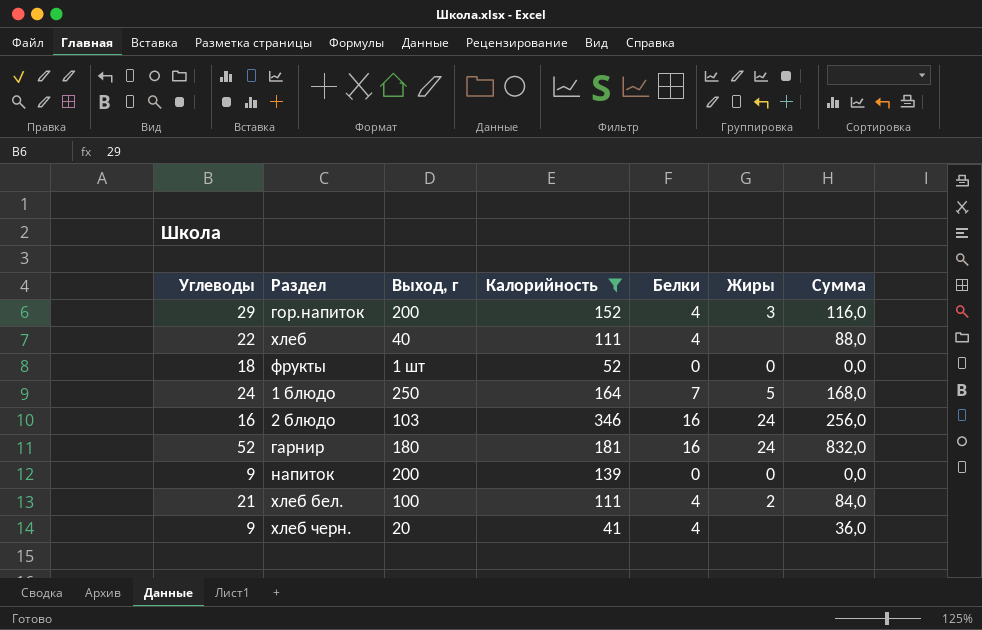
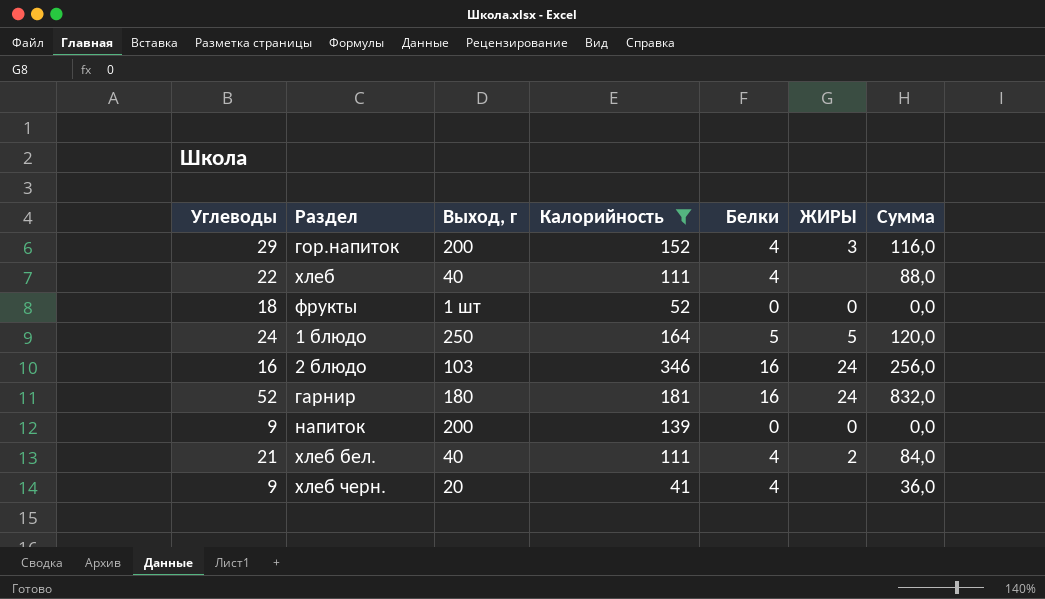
column name: Жиры -> ЖИРЫ
1 блюдо | Белки: 7 -> 5
1 блюдо | Сумма: 168,0 -> 120,0
хлеб бел. | Выход, г: 100 -> 40

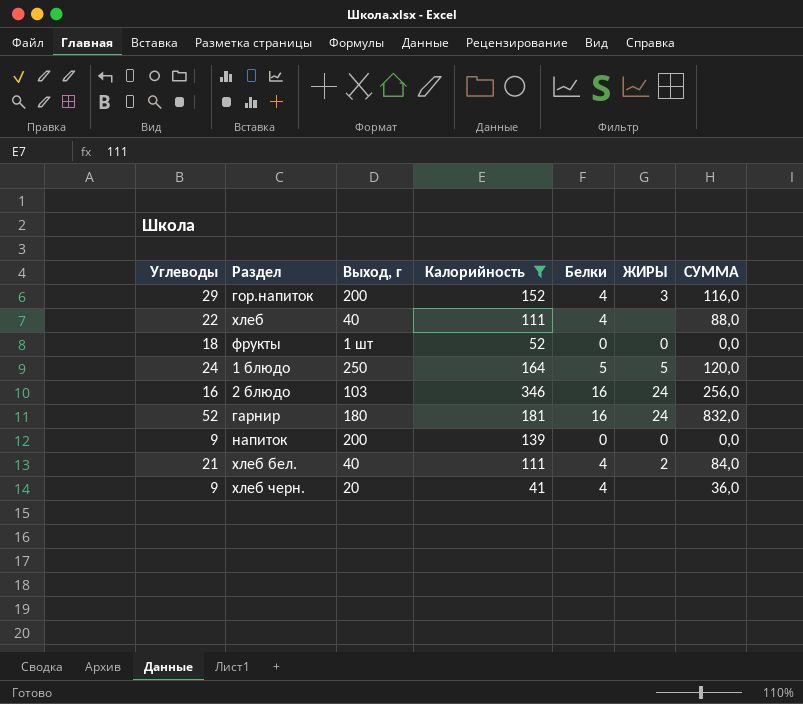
column name: Сумма -> СУММА

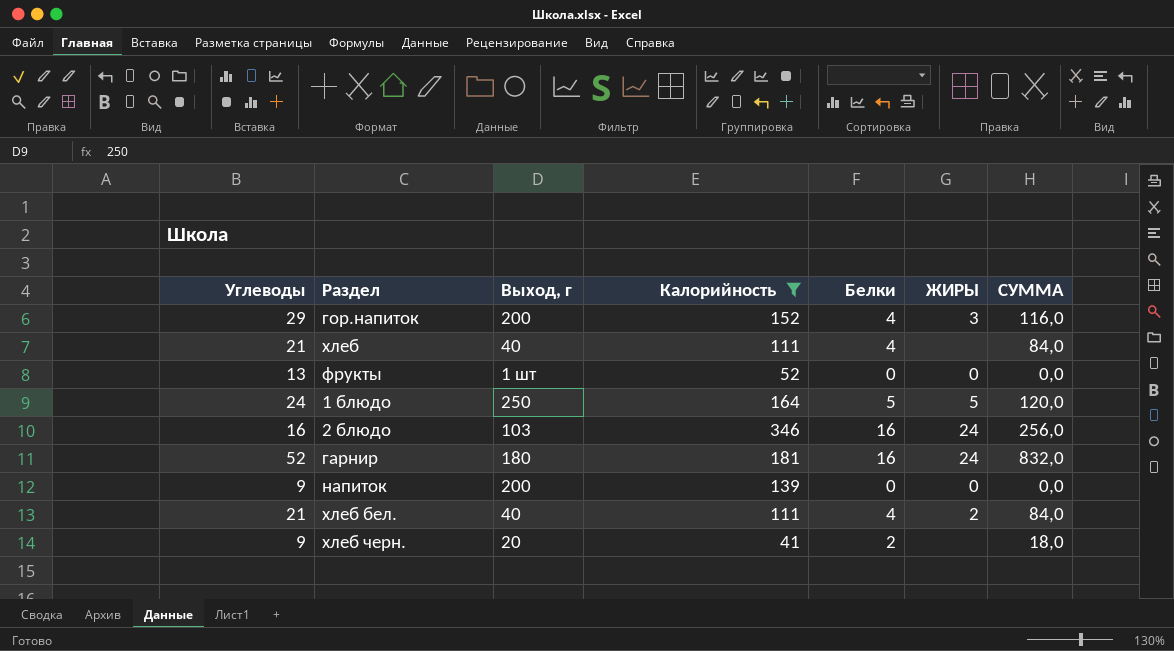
хлеб | Углеводы: 22 -> 21
хлеб | СУММА: 88,0 -> 84,0
фрукты | Углеводы: 18 -> 13
хлеб черн. | Белки: 4 -> 2
хлеб черн. | СУММА: 36,0 -> 18,0

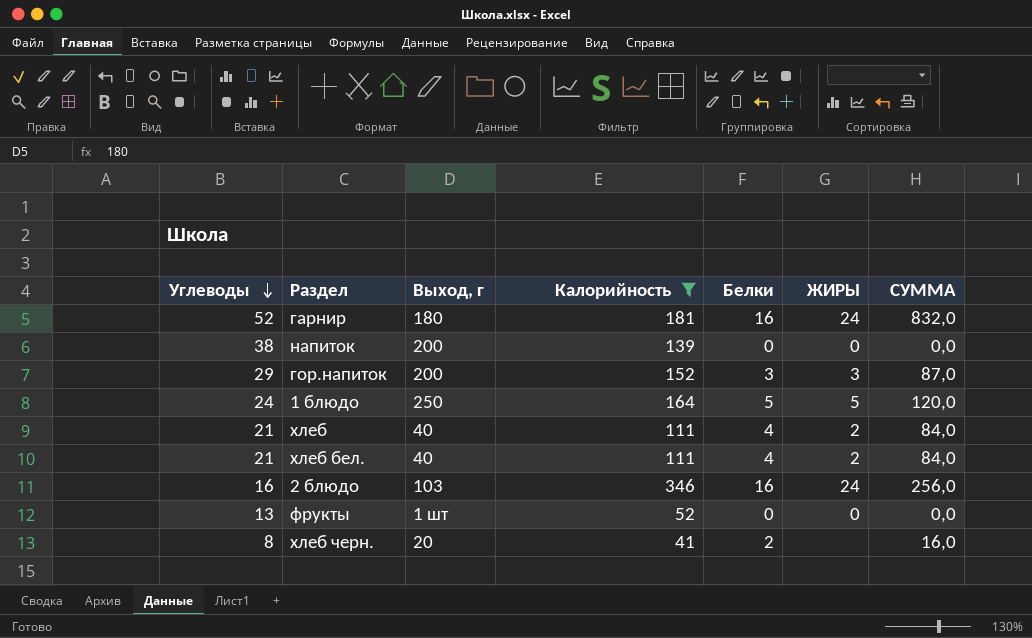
row order: none -> Углеводы descending
напиток | Углеводы: 9 -> 38
гор.напиток | Белки: 4 -> 3
гор.напиток | СУММА: 116,0 -> 87,0
хлеб | ЖИРЫ: none -> 2
хлеб черн. | Углеводы: 9 -> 8
хлеб черн. | СУММА: 18,0 -> 16,0

